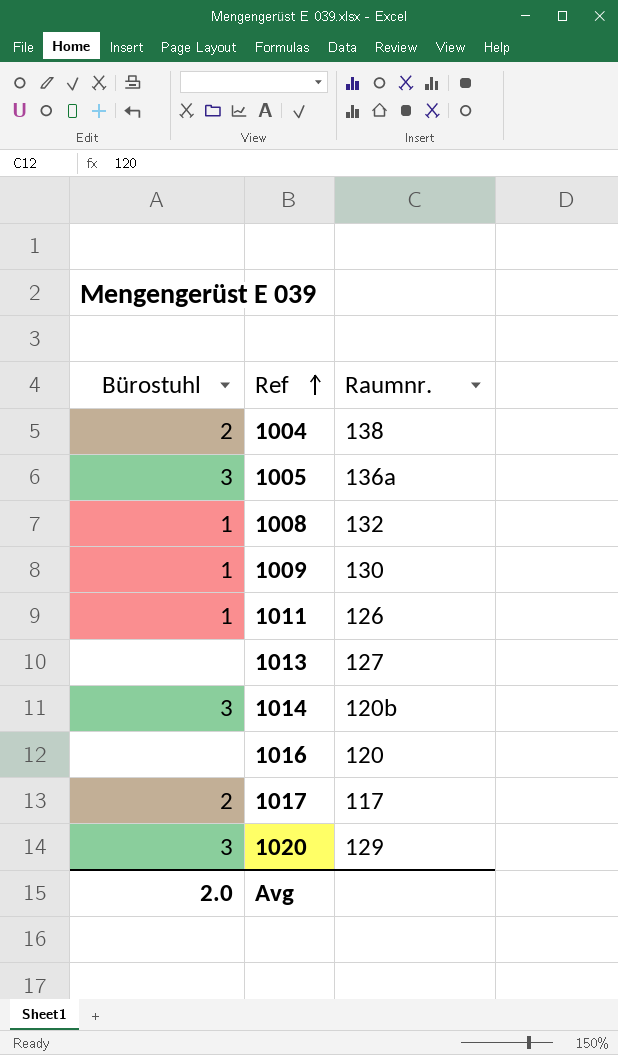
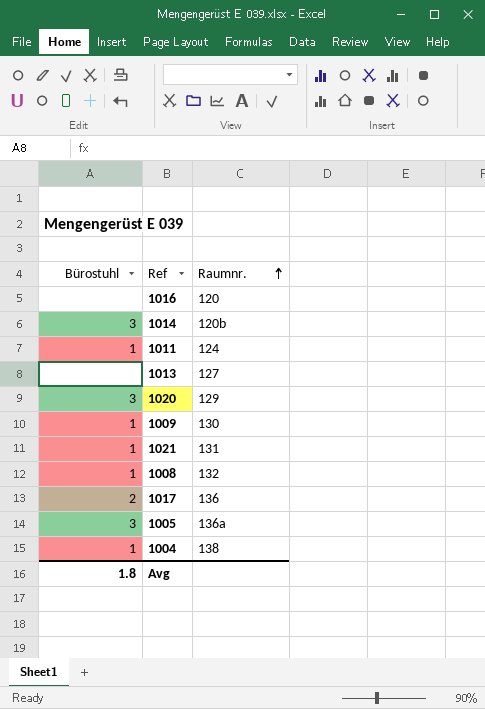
row order: Ref ascending -> Raumnr. ascending
1011 | Raumnr.: 126 -> 124
row 1021: none -> 1 | 131
1017 | Raumnr.: 117 -> 136
1004 | Bürostuhl: 2 -> 1
Avg | Bürostuhl: 2.0 -> 1.8

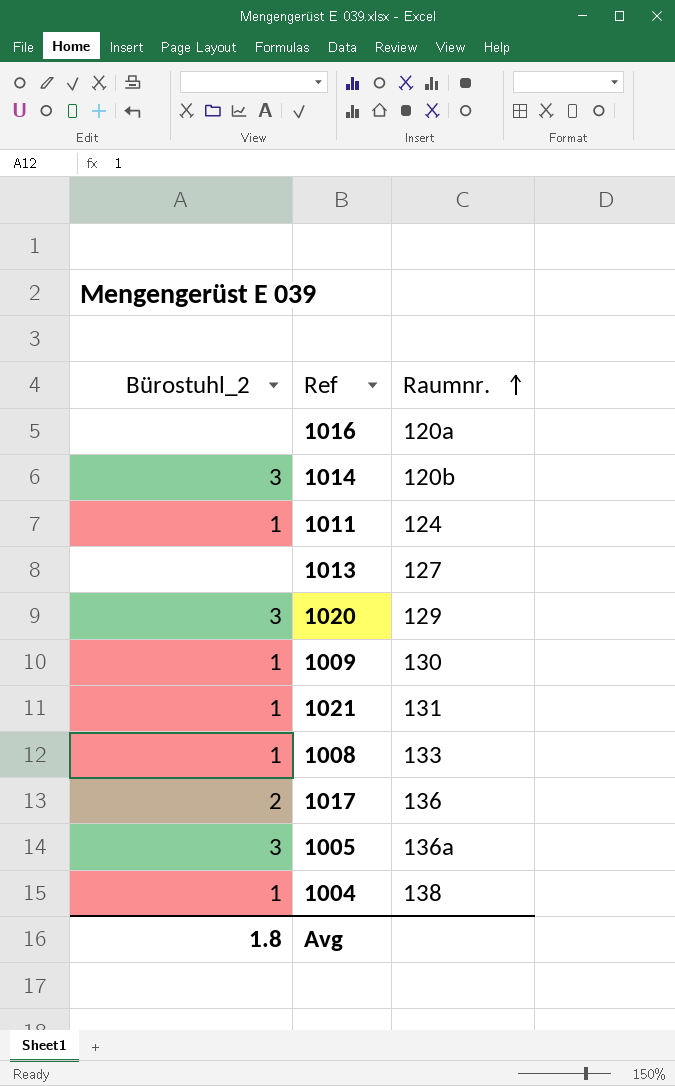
column name: Bürostuhl -> Bürostuhl_2
1016 | Raumnr.: 120 -> 120a
1008 | Raumnr.: 132 -> 133

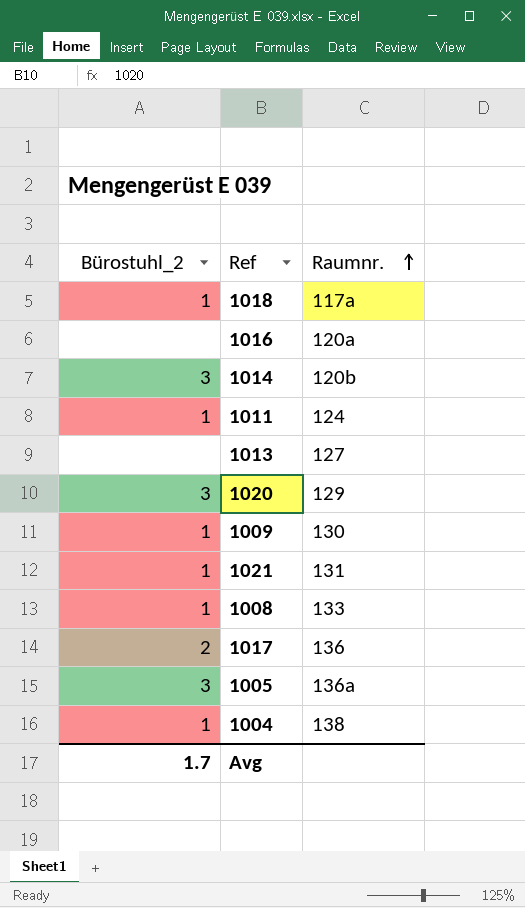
row 1018: none -> 1 | 117a
Avg | Bürostuhl_2: 1.8 -> 1.7

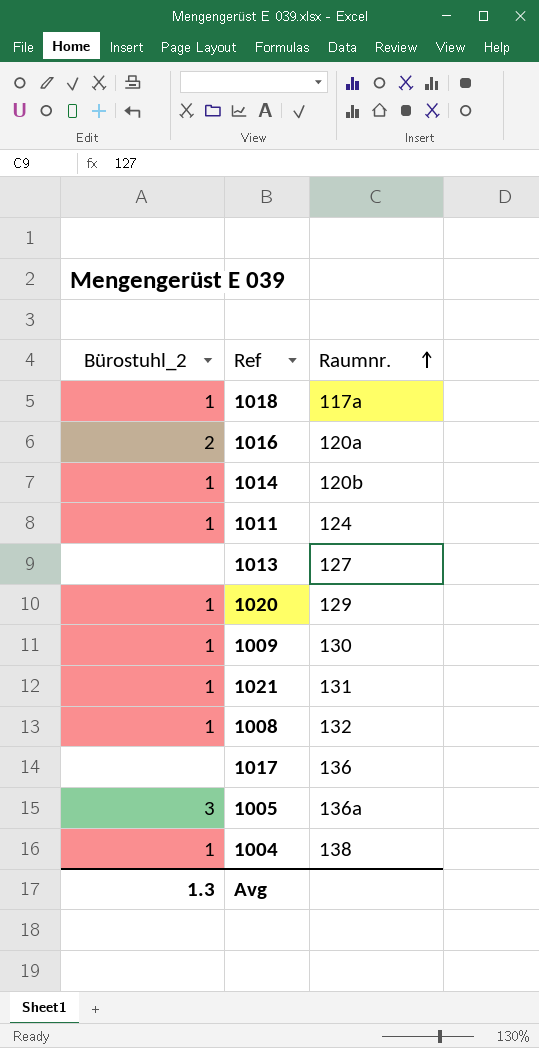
1016 | Bürostuhl_2: none -> 2
1014 | Bürostuhl_2: 3 -> 1
1020 | Bürostuhl_2: 3 -> 1
1008 | Raumnr.: 133 -> 132
1017 | Bürostuhl_2: 2 -> none
Avg | Bürostuhl_2: 1.7 -> 1.3

